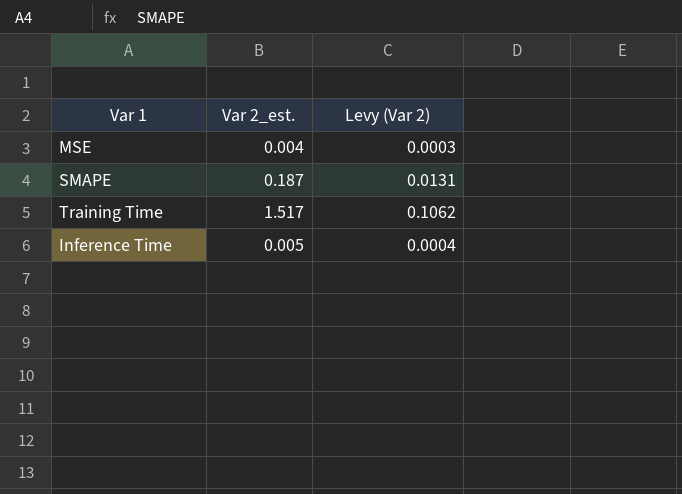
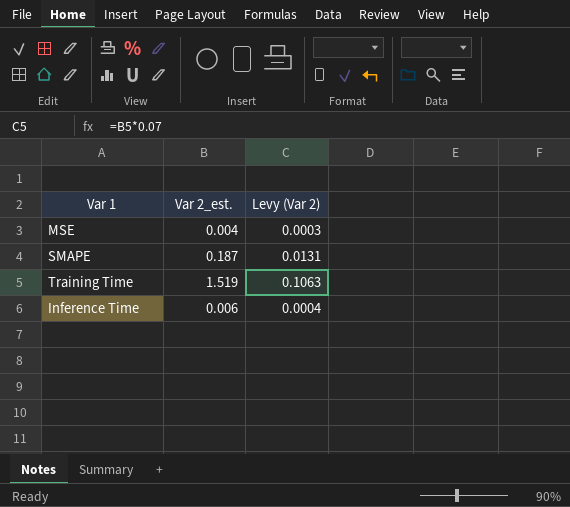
Training Time | Var 2_est.: 1.517 -> 1.519
Training Time | Levy (Var 2): 0.1062 -> 0.1063
Inference Time | Var 2_est.: 0.005 -> 0.006

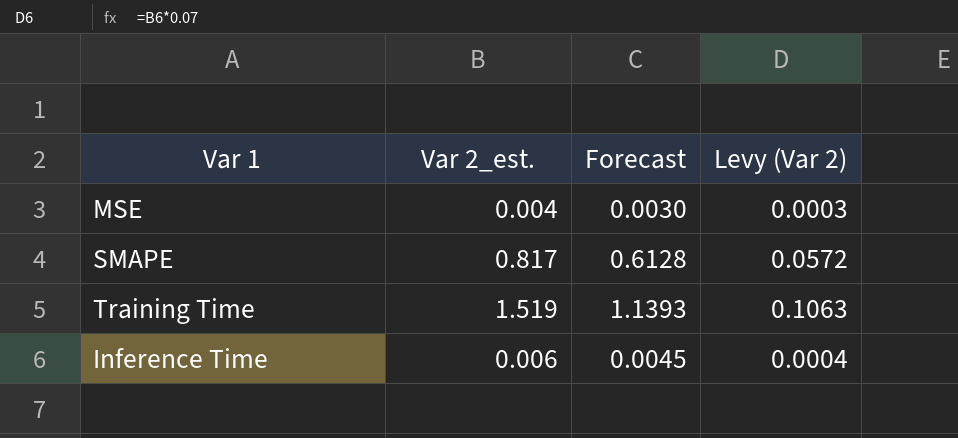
column Forecast | formula: none -> [Var 2_est.] * 0.75
SMAPE | Var 2_est.: 0.187 -> 0.817
SMAPE | Levy (Var 2): 0.0131 -> 0.0572

